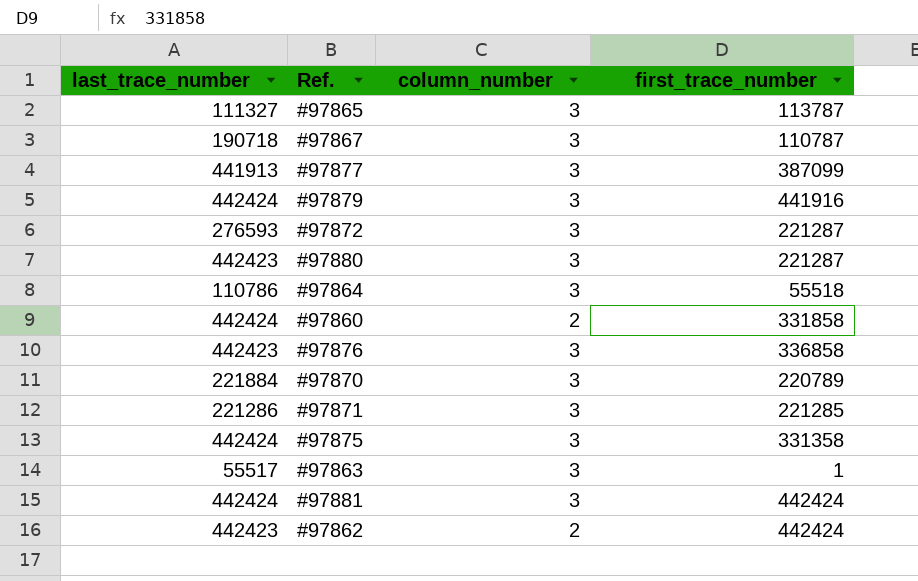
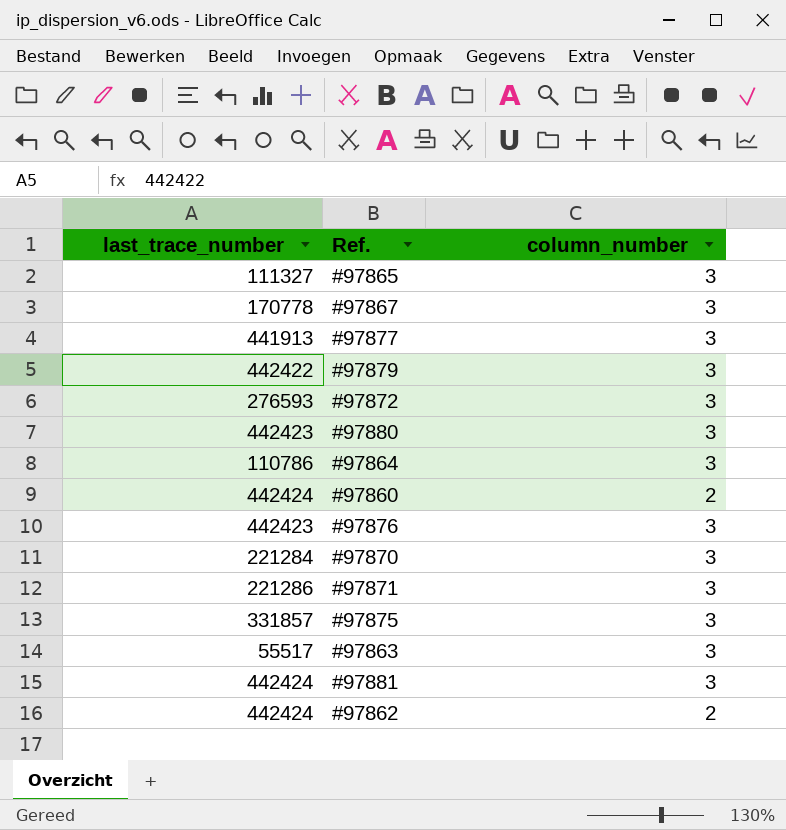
column first_trace_number | position: 4 -> none
#97867 | last_trace_number: 190718 -> 170778
#97879 | last_trace_number: 442424 -> 442422
#97870 | last_trace_number: 221884 -> 221284
#97875 | last_trace_number: 442424 -> 331857
#97862 | last_trace_number: 442423 -> 442424

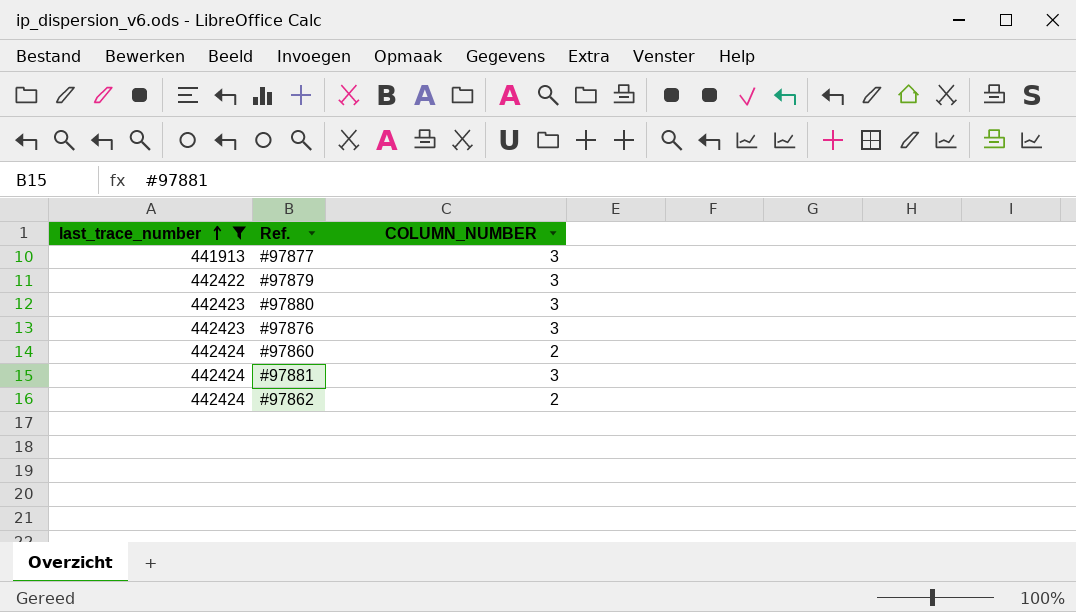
filter: none -> last_trace_number >= 441913
row order: none -> last_trace_number ascending
column name: column_number -> COLUMN_NUMBER

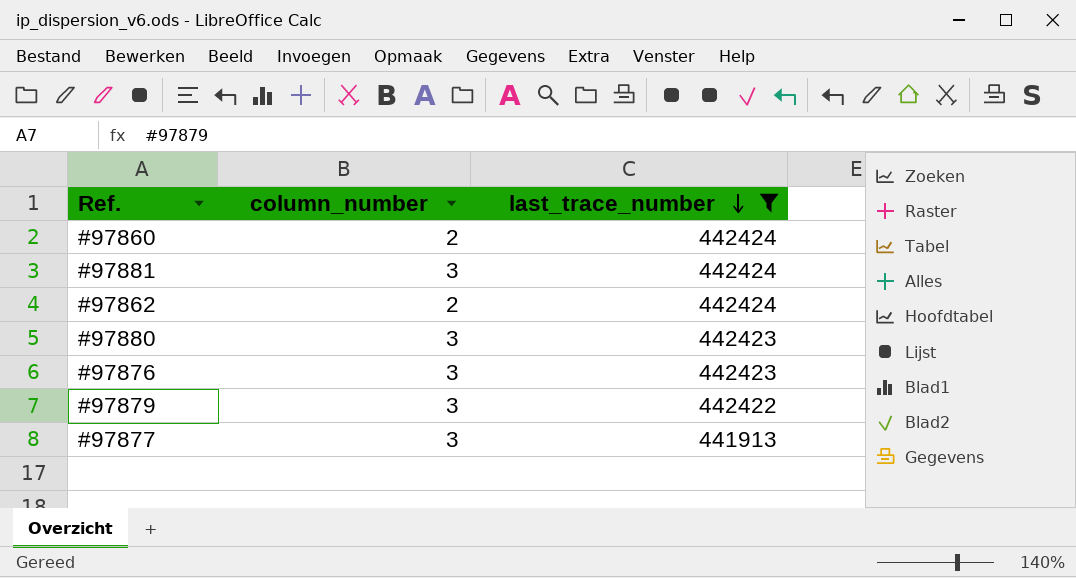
row order: last_trace_number ascending -> last_trace_number descending
column name: COLUMN_NUMBER -> column_number
column last_trace_number | position: 1 -> 3

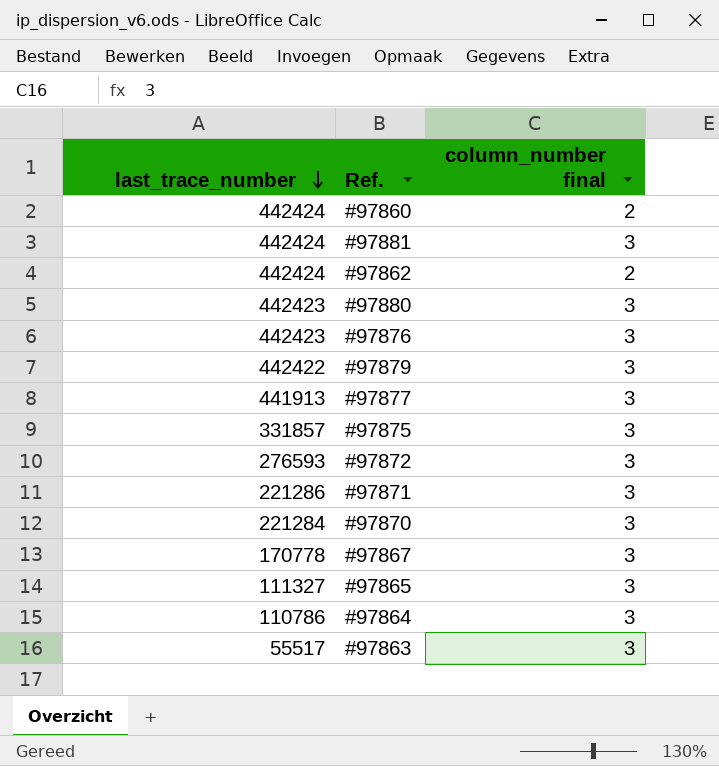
filter: last_trace_number >= 441913 -> none
column last_trace_number | position: 3 -> 1
column name: column_number -> column_number final

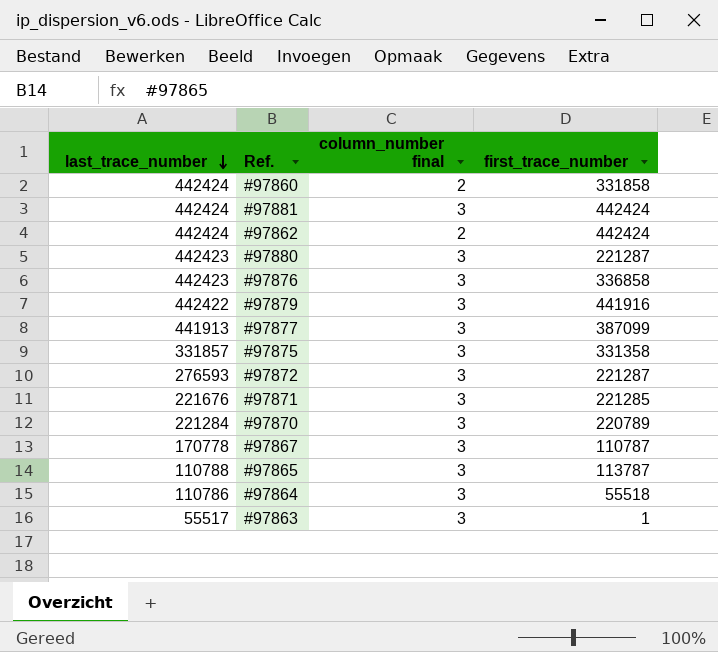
column first_trace_number | position: none -> 4
#97871 | last_trace_number: 221286 -> 221676
#97865 | last_trace_number: 111327 -> 110788

